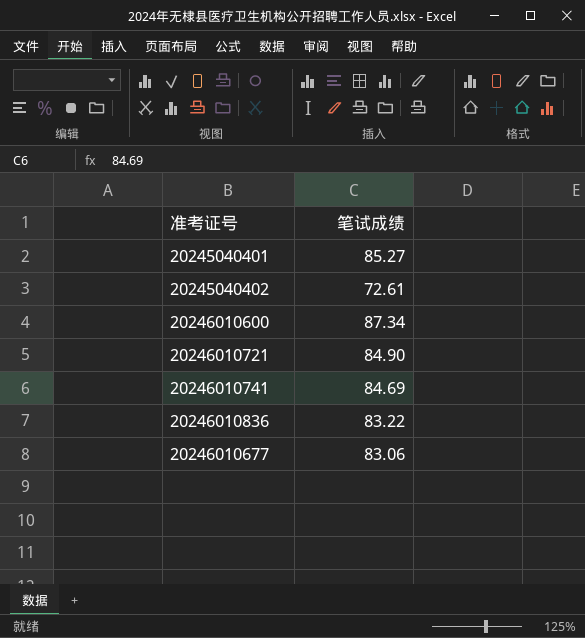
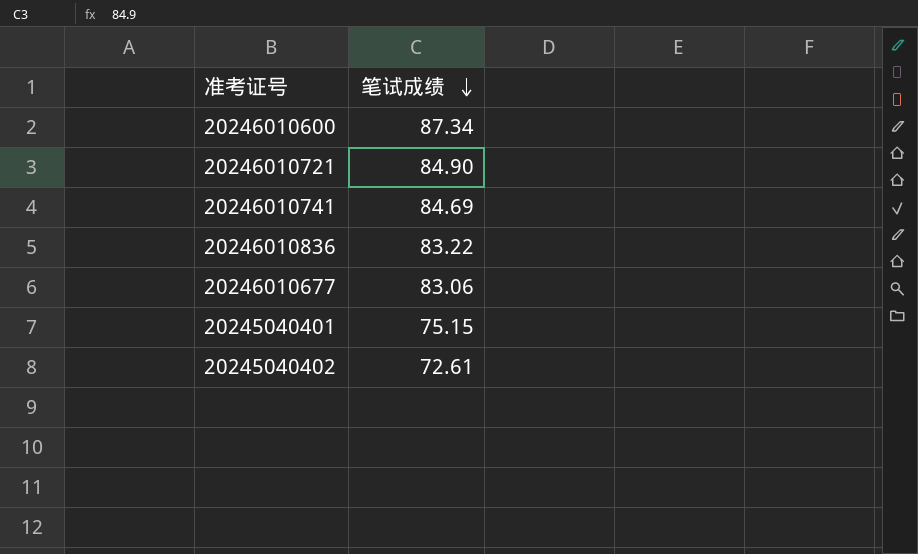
row order: none -> 笔试成绩 descending
20245040401 | 笔试成绩: 85.27 -> 75.15

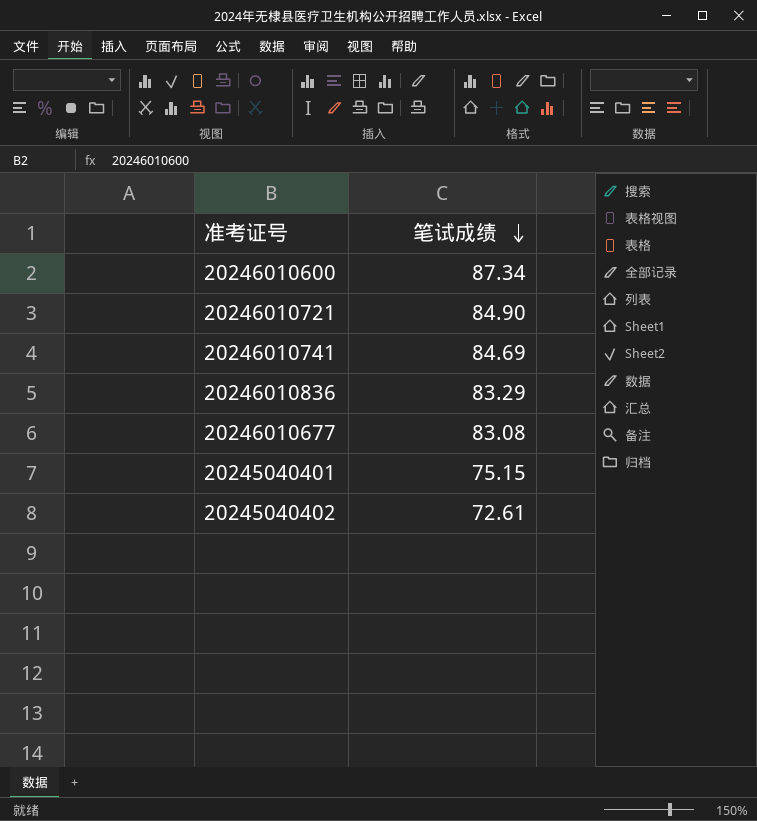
20246010836 | 笔试成绩: 83.22 -> 83.29
20246010677 | 笔试成绩: 83.06 -> 83.08

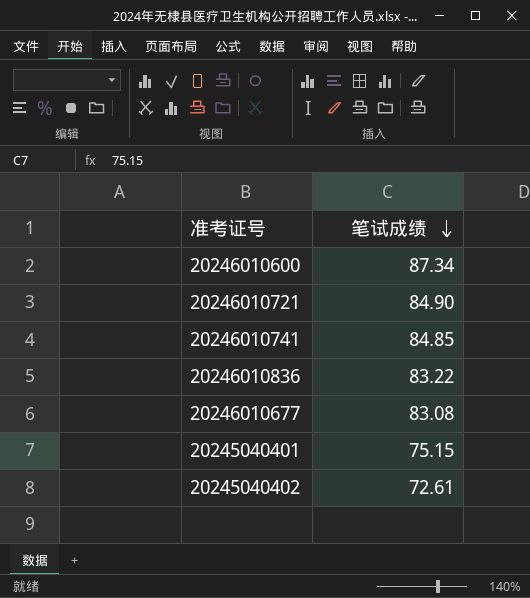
20246010741 | 笔试成绩: 84.69 -> 84.85
20246010836 | 笔试成绩: 83.29 -> 83.22

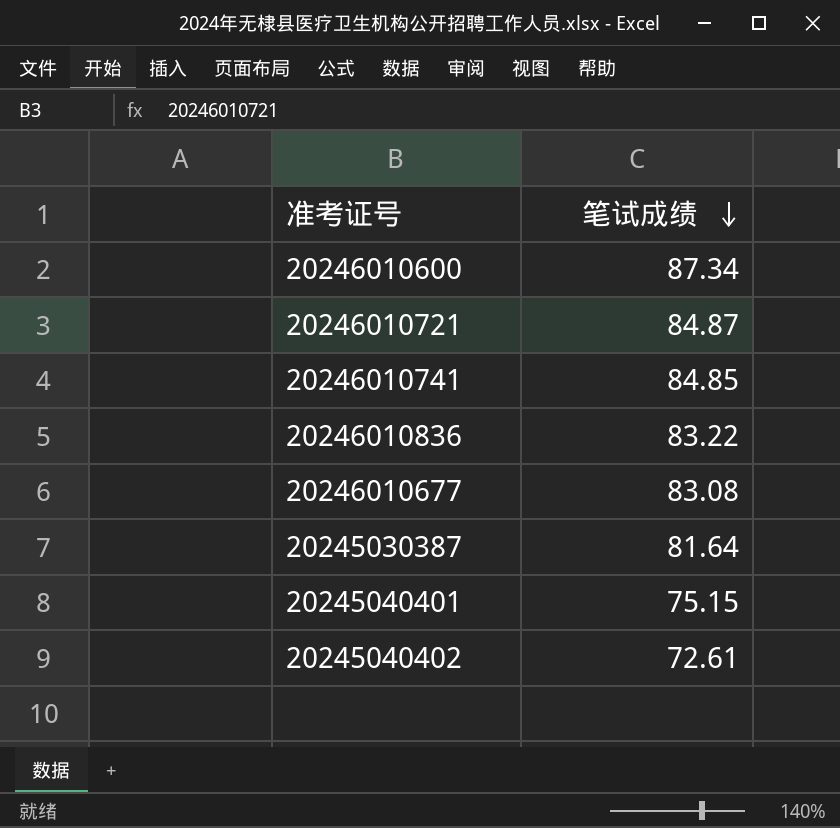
20246010721 | 笔试成绩: 84.90 -> 84.87
row 20245030387: none -> 81.64

